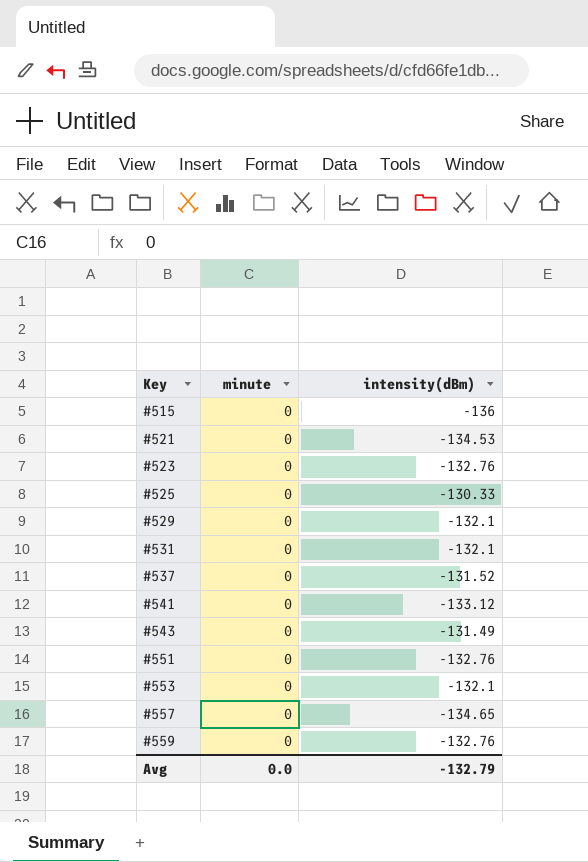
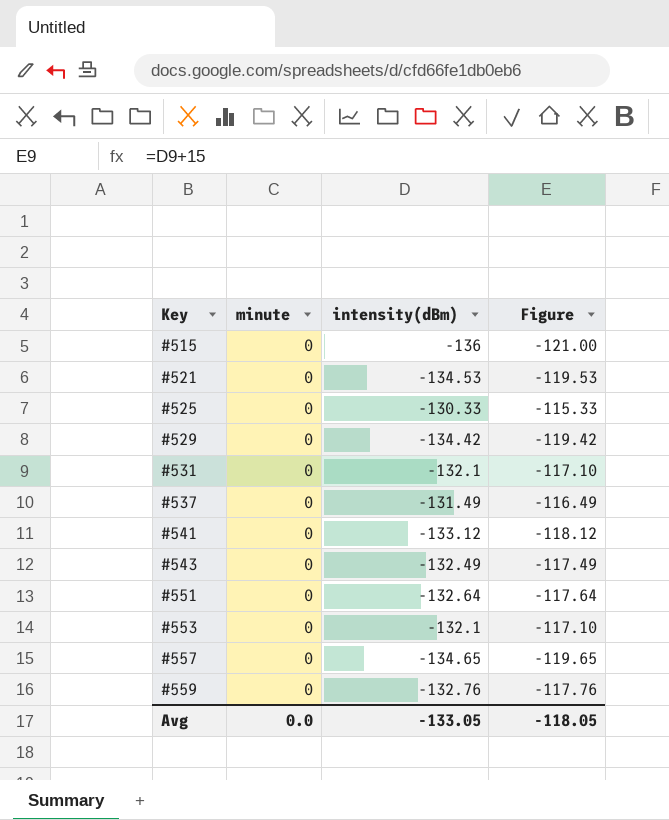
column Figure | formula: none -> [intensity(dBm)] + 15
row #523: 0 | -132.76 -> none
#529 | intensity(dBm): -132.1 -> -134.42
#537 | intensity(dBm): -131.52 -> -131.49
#543 | intensity(dBm): -131.49 -> -132.49
#551 | intensity(dBm): -132.76 -> -132.64
Avg | intensity(dBm): -132.79 -> -133.05

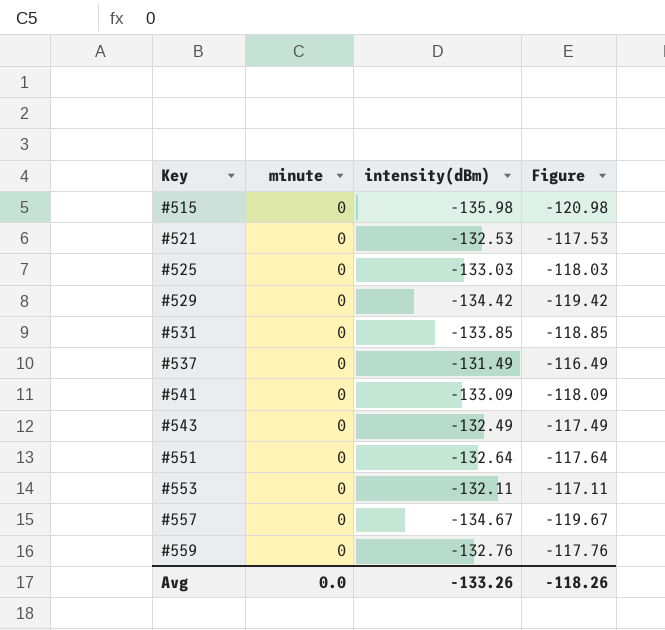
#515 | intensity(dBm): -136 -> -135.98
#515 | Figure: -121.00 -> -120.98
#521 | intensity(dBm): -134.53 -> -132.53
#521 | Figure: -119.53 -> -117.53
#525 | intensity(dBm): -130.33 -> -133.03
#525 | Figure: -115.33 -> -118.03
#531 | intensity(dBm): -132.1 -> -133.85
#531 | Figure: -117.10 -> -118.85
#541 | intensity(dBm): -133.12 -> -133.09
#541 | Figure: -118.12 -> -118.09
#553 | intensity(dBm): -132.1 -> -132.11
#553 | Figure: -117.10 -> -117.11
#557 | intensity(dBm): -134.65 -> -134.67
#557 | Figure: -119.65 -> -119.67
Avg | intensity(dBm): -133.05 -> -133.26
Avg | Figure: -118.05 -> -118.26

